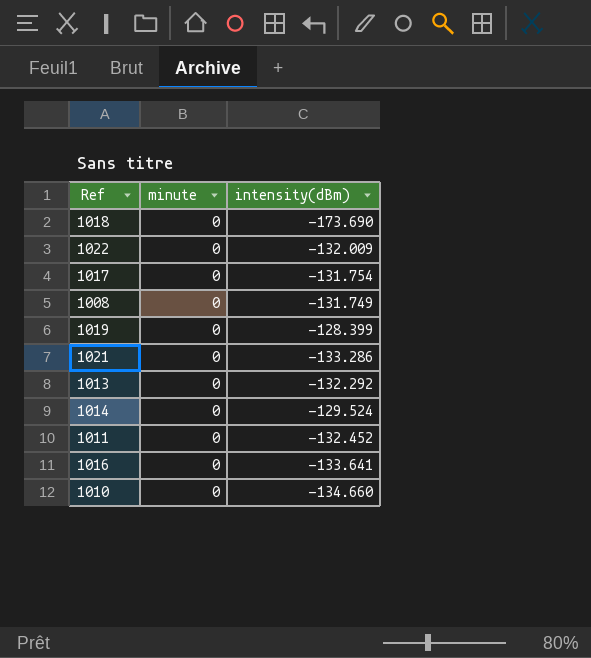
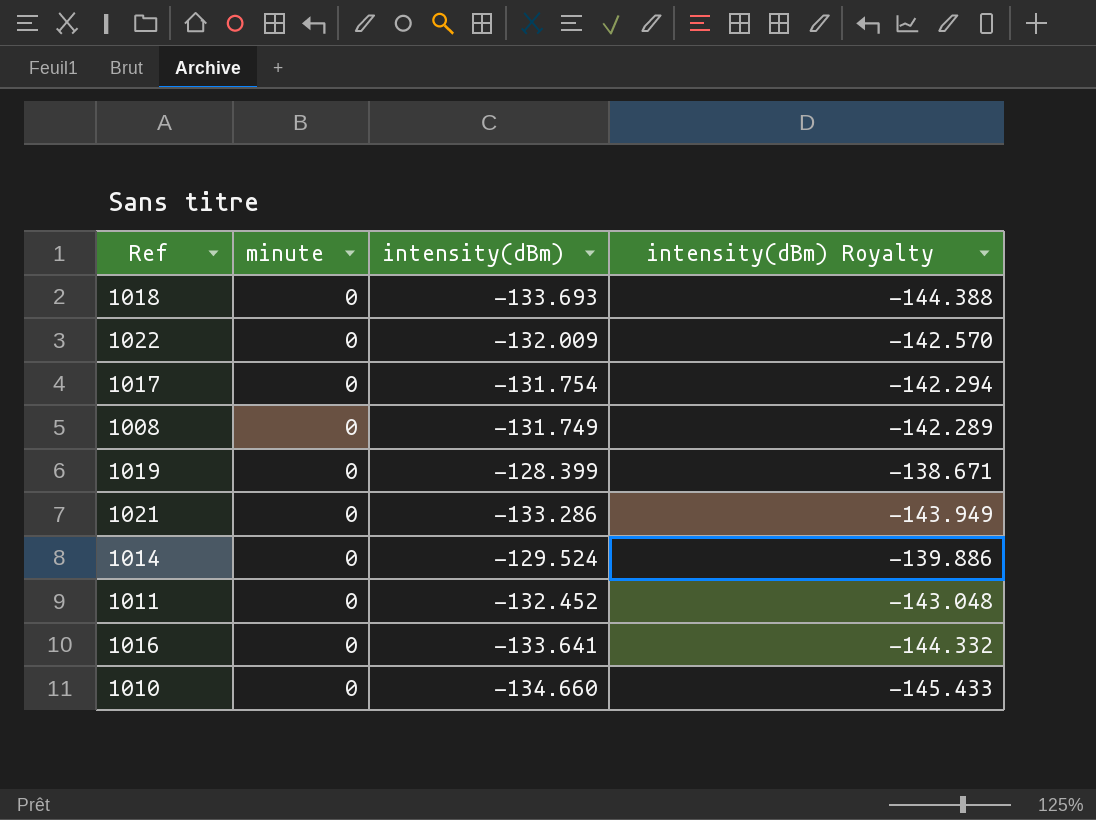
column intensity(dBm) Royalty | formula: none -> [intensity(dBm)] * 1.08
row 1013: 0 | -132.292 -> none
1018 | intensity(dBm): -173.690 -> -133.693

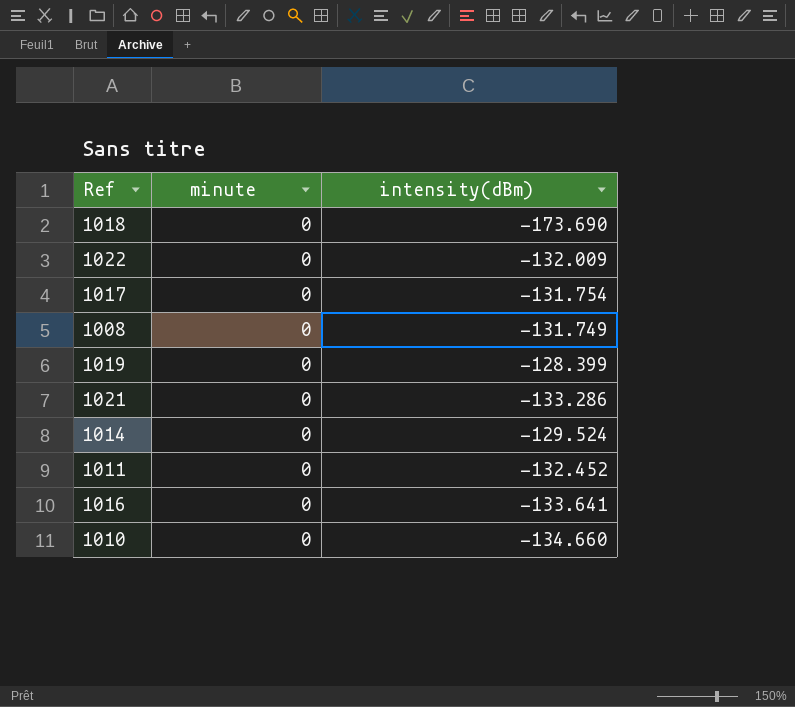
column intensity(dBm) Royalty | formula: [intensity(dBm)] * 1.08 -> none
1018 | intensity(dBm): -133.693 -> -173.690

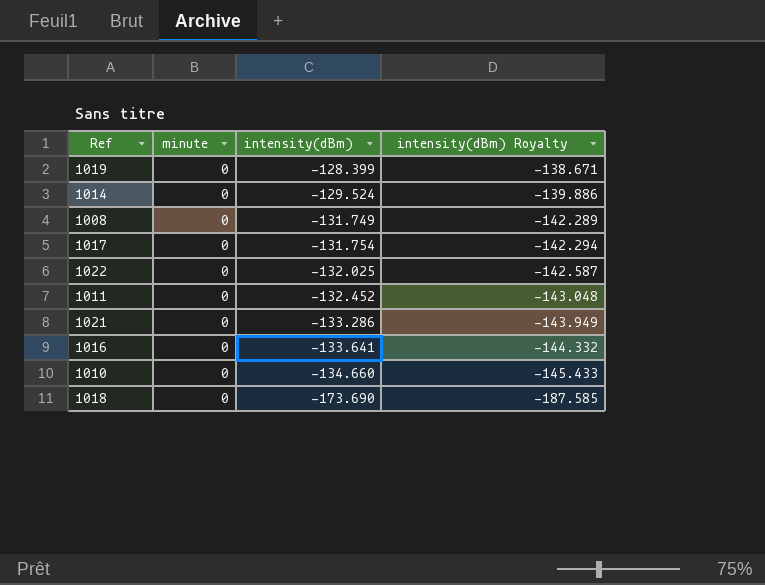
row order: none -> intensity(dBm) descending
column intensity(dBm) Royalty | formula: none -> [intensity(dBm)] * 1.08
1022 | intensity(dBm): -132.009 -> -132.025

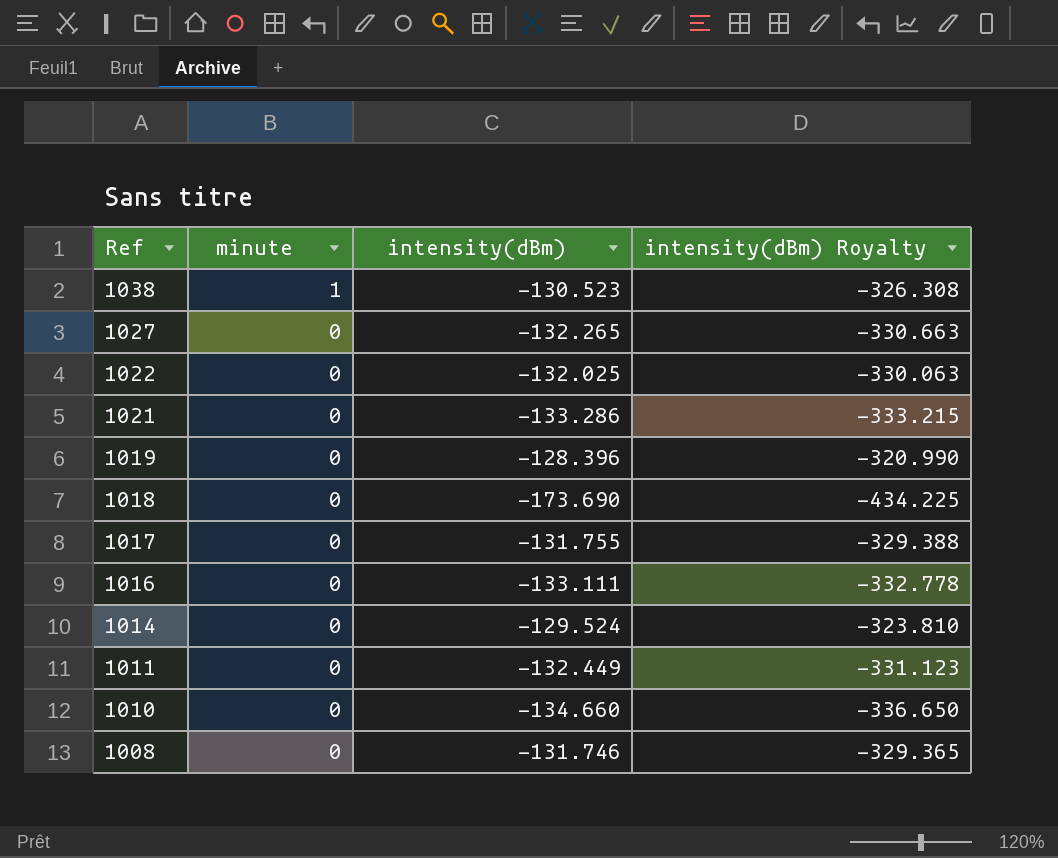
row order: intensity(dBm) descending -> Ref descending
column intensity(dBm) Royalty | formula: [intensity(dBm)] * 1.08 -> [intensity(dBm)] * 2.5
row 1038: none -> 1 | -130.523 | -326.308
row 1027: none -> 0 | -132.265 | -330.663
1019 | intensity(dBm): -128.399 -> -128.396
1017 | intensity(dBm): -131.754 -> -131.755
1016 | intensity(dBm): -133.641 -> -133.111
1011 | intensity(dBm): -132.452 -> -132.449
1008 | intensity(dBm): -131.749 -> -131.746

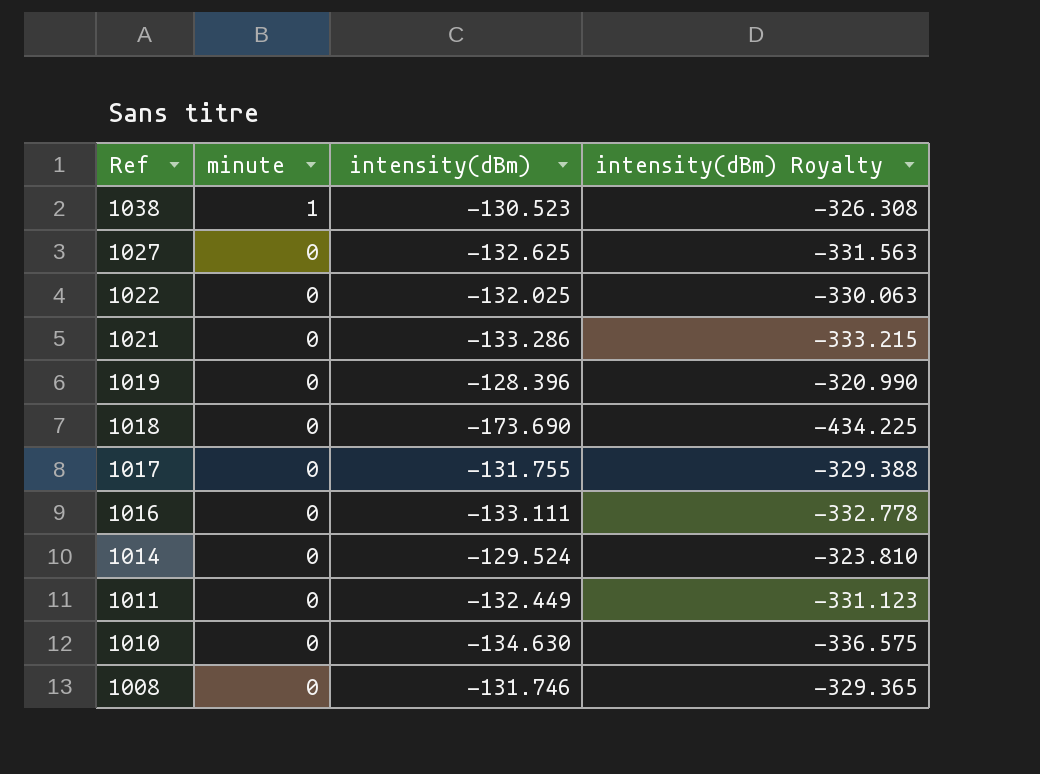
1027 | intensity(dBm): -132.265 -> -132.625
1027 | intensity(dBm) Royalty: -330.663 -> -331.563
1010 | intensity(dBm): -134.660 -> -134.630
1010 | intensity(dBm) Royalty: -336.650 -> -336.575

